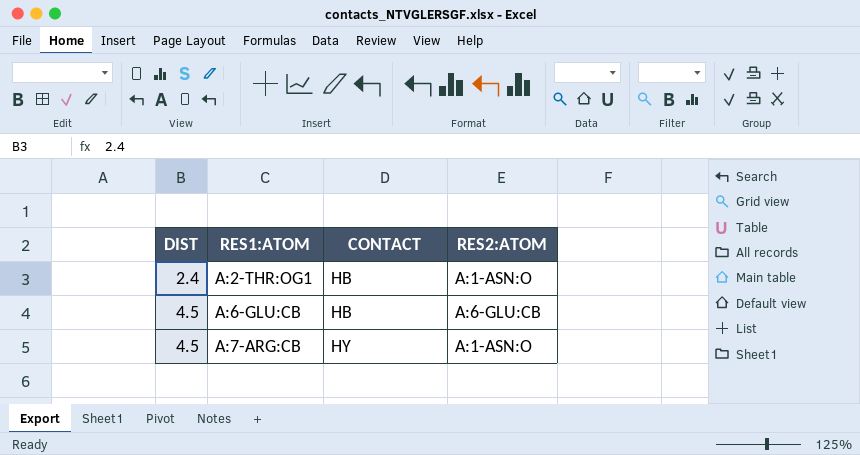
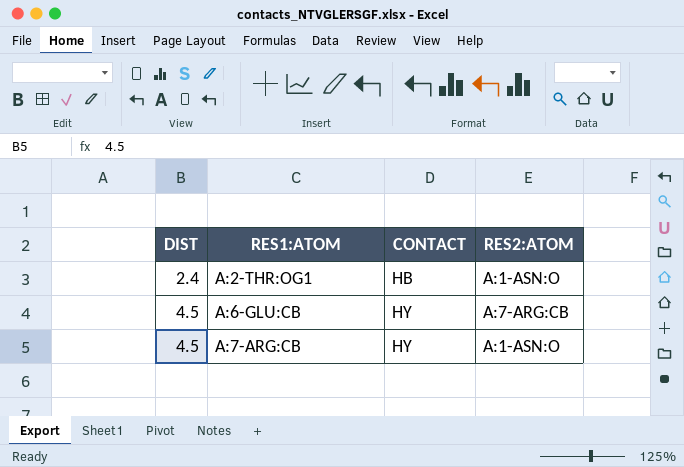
A:6-GLU:CB | CONTACT: HB -> HY
A:6-GLU:CB | RES2:ATOM: A:6-GLU:CB -> A:7-ARG:CB

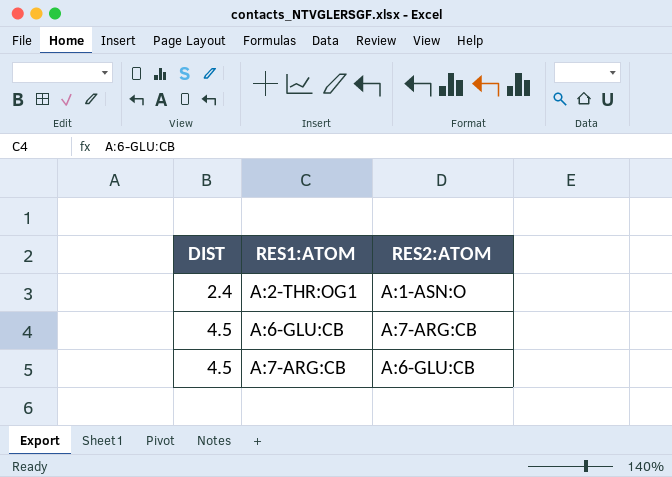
column CONTACT | position: 3 -> none
A:7-ARG:CB | RES2:ATOM: A:1-ASN:O -> A:6-GLU:CB

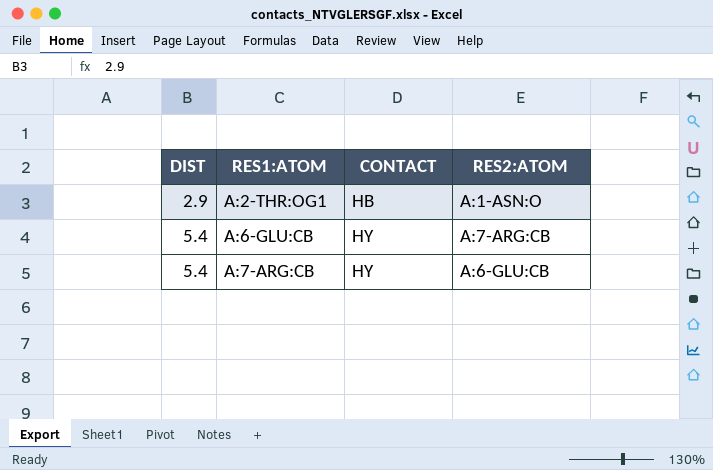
column CONTACT | position: none -> 3
A:2-THR:OG1 | DIST: 2.4 -> 2.9
A:6-GLU:CB | DIST: 4.5 -> 5.4
A:7-ARG:CB | DIST: 4.5 -> 5.4

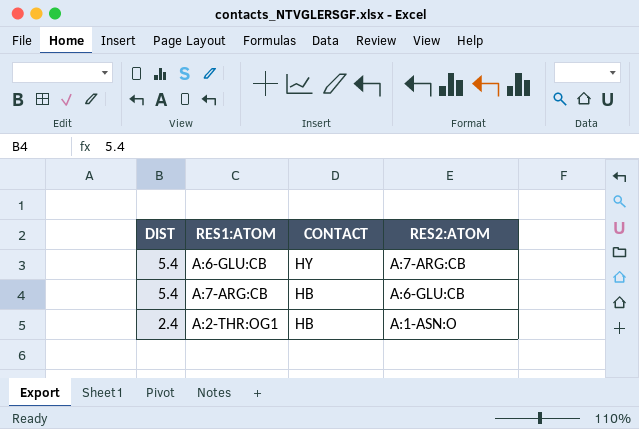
row order: DIST ascending -> DIST descending
A:7-ARG:CB | CONTACT: HY -> HB
A:2-THR:OG1 | DIST: 2.9 -> 2.4

